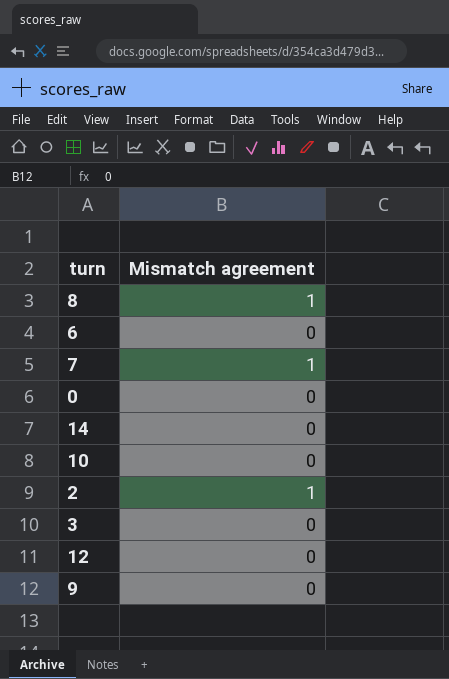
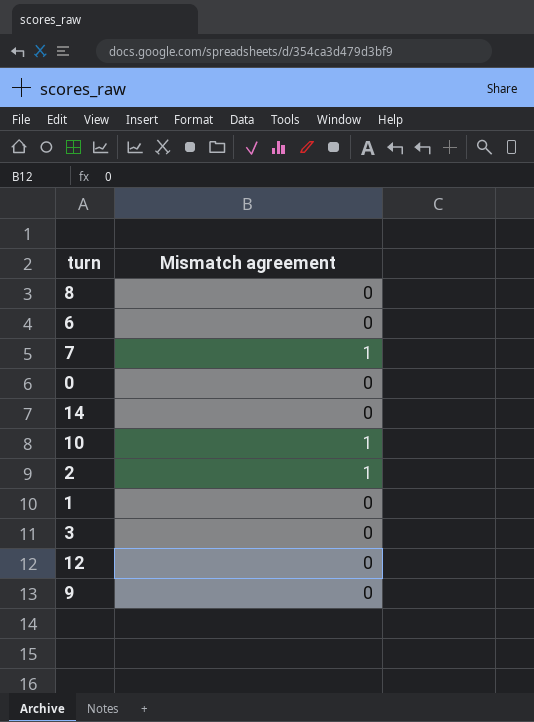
8 | Mismatch agreement: 1 -> 0
10 | Mismatch agreement: 0 -> 1
row 1: none -> 0

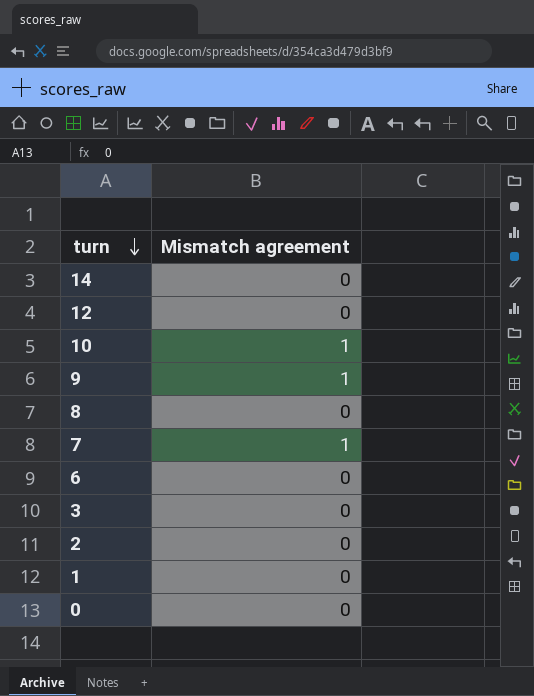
row order: none -> turn descending
9 | Mismatch agreement: 0 -> 1
2 | Mismatch agreement: 1 -> 0

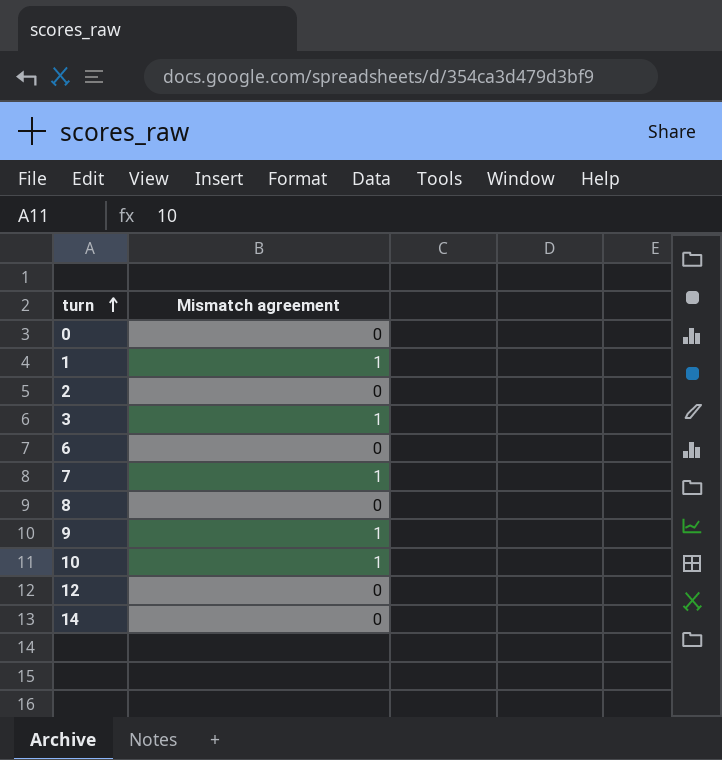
row order: turn descending -> turn ascending
1 | Mismatch agreement: 0 -> 1
3 | Mismatch agreement: 0 -> 1

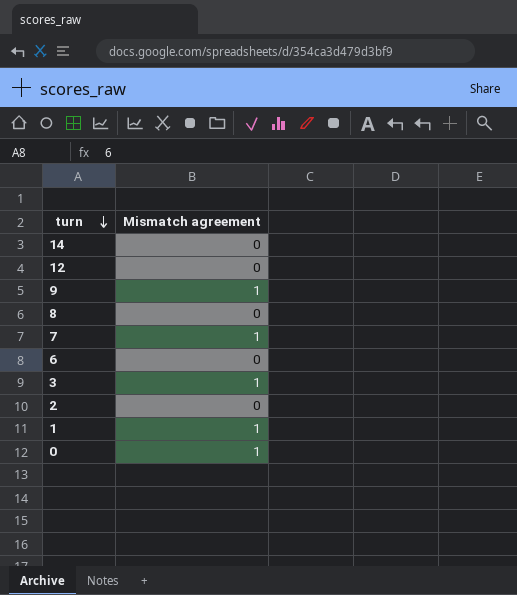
row order: turn ascending -> turn descending
row 10: 1 -> none
0 | Mismatch agreement: 0 -> 1

